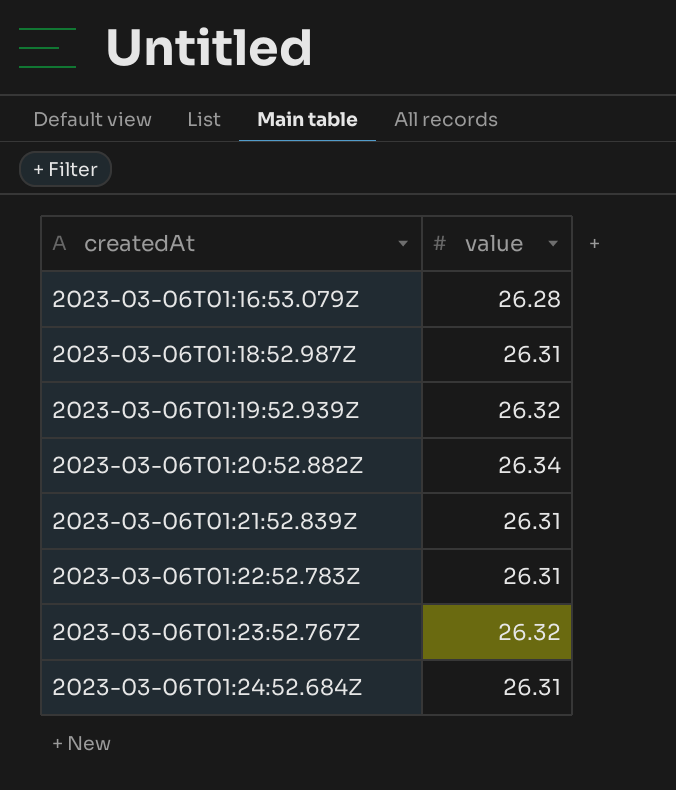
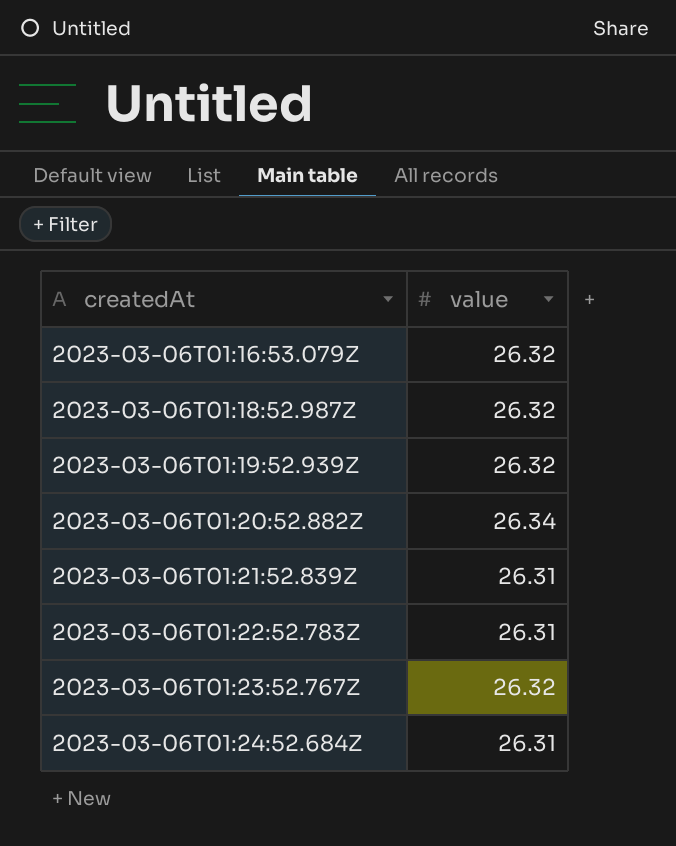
2023-03-06T01:16:53.079Z | value: 26.28 -> 26.32
2023-03-06T01:18:52.987Z | value: 26.31 -> 26.32

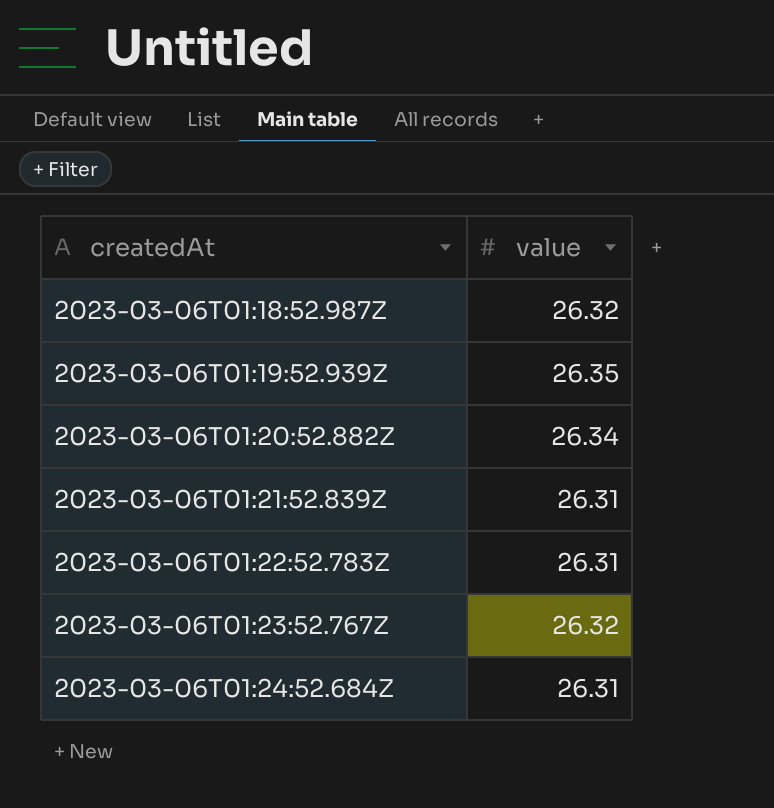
row 2023-03-06T01:16:53.079Z: 26.32 -> none
2023-03-06T01:19:52.939Z | value: 26.32 -> 26.35

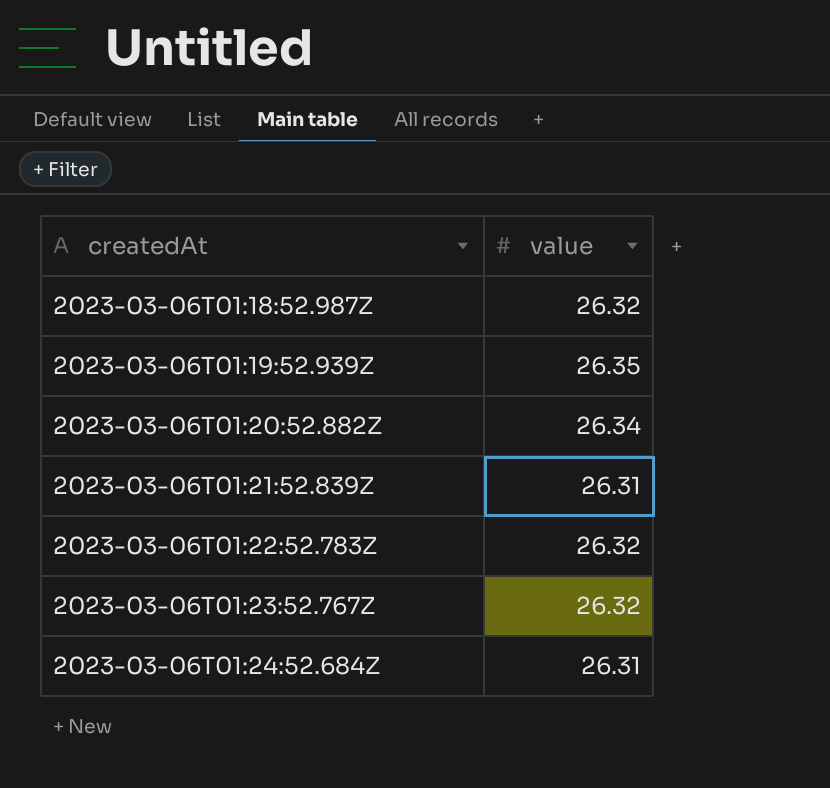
2023-03-06T01:22:52.783Z | value: 26.31 -> 26.32

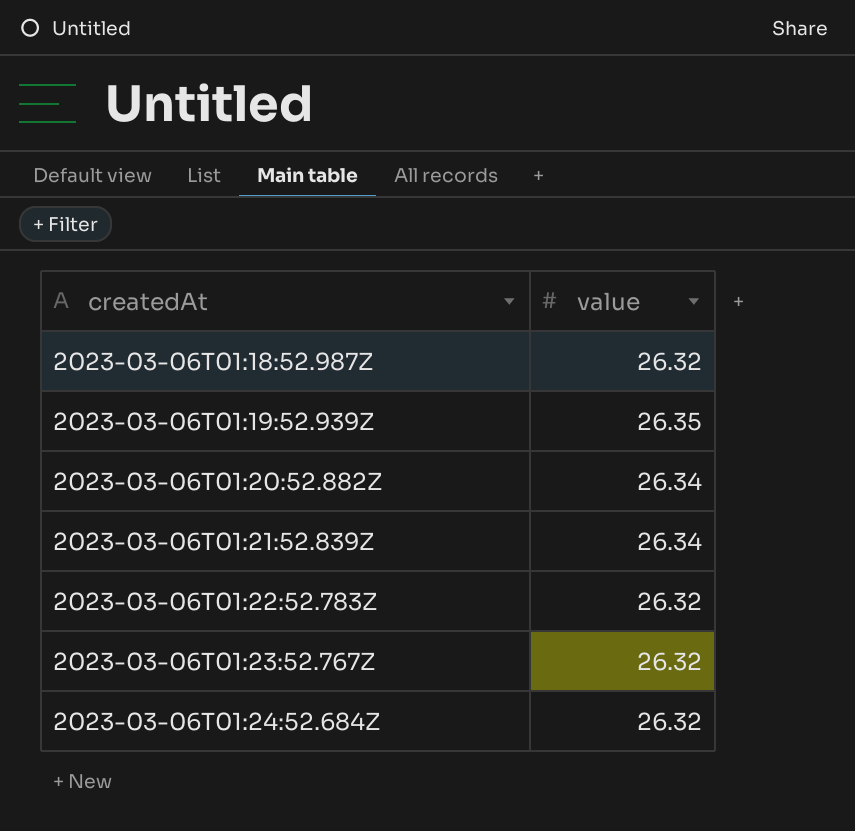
2023-03-06T01:21:52.839Z | value: 26.31 -> 26.34
2023-03-06T01:24:52.684Z | value: 26.31 -> 26.32

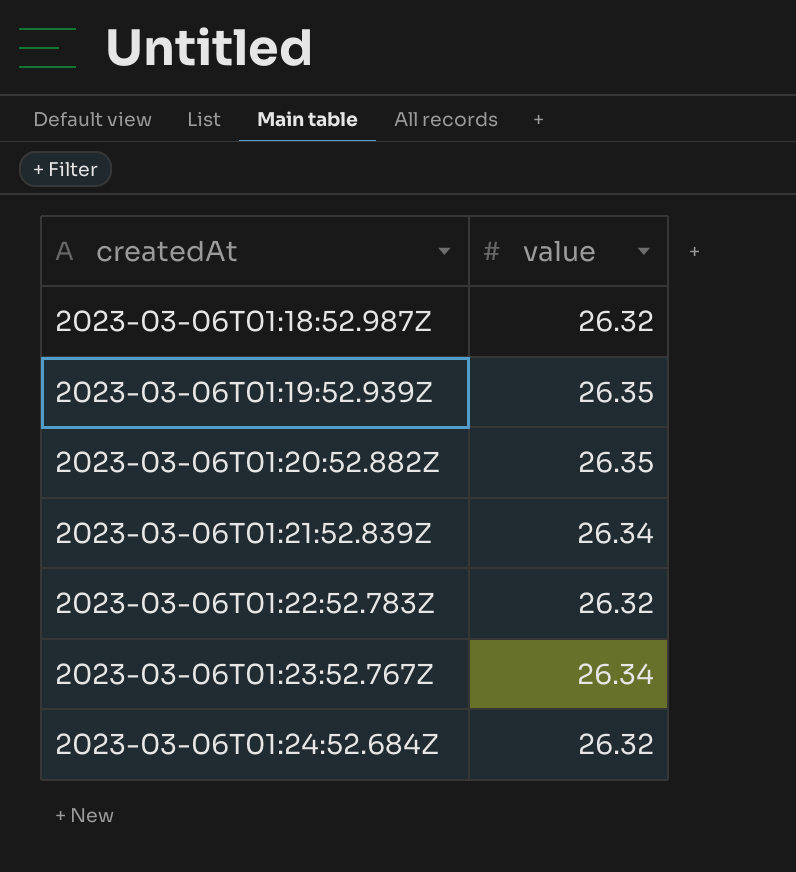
2023-03-06T01:20:52.882Z | value: 26.34 -> 26.35
2023-03-06T01:23:52.767Z | value: 26.32 -> 26.34

